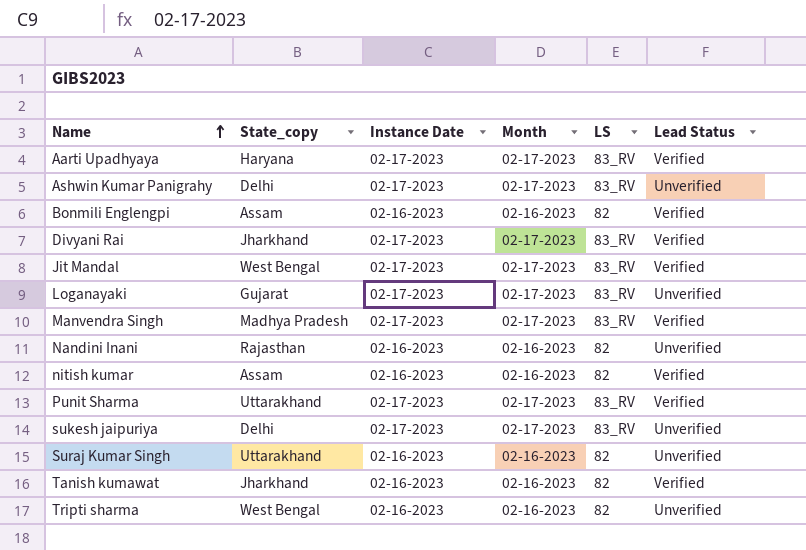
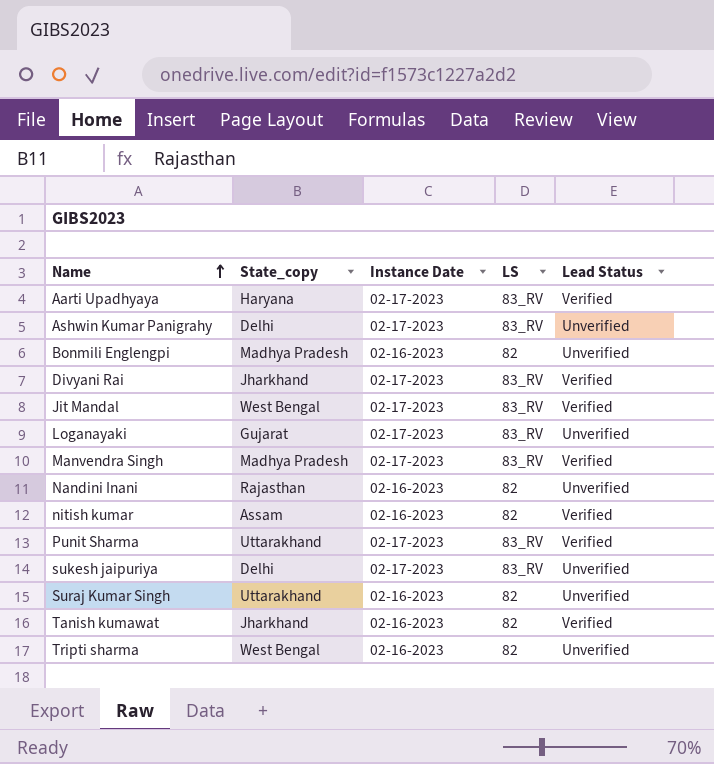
column Month | position: 4 -> none
Bonmili Englengpi | State_copy: Assam -> Madhya Pradesh
Bonmili Englengpi | Lead Status: Verified -> Unverified

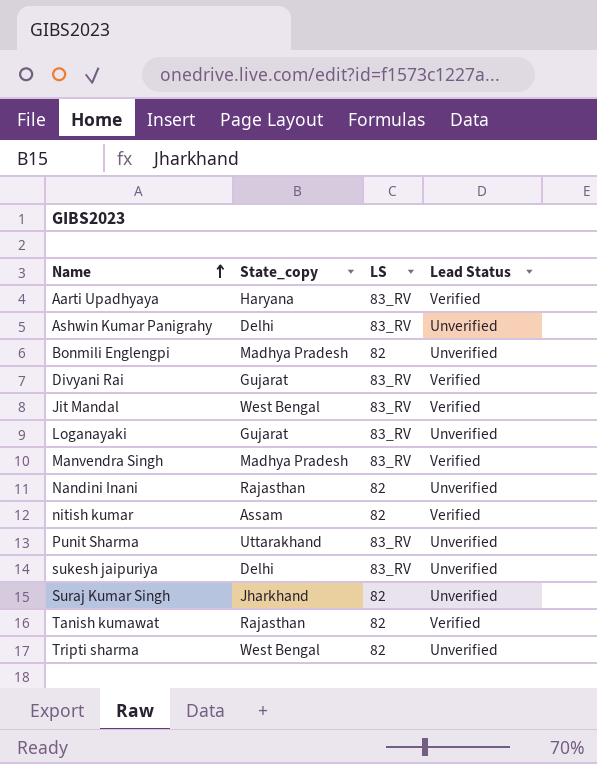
column Instance Date | position: 3 -> none
Divyani Rai | State_copy: Jharkhand -> Gujarat
Punit Sharma | Lead Status: Verified -> Unverified
Suraj Kumar Singh | State_copy: Uttarakhand -> Jharkhand
Tanish kumawat | State_copy: Jharkhand -> Rajasthan

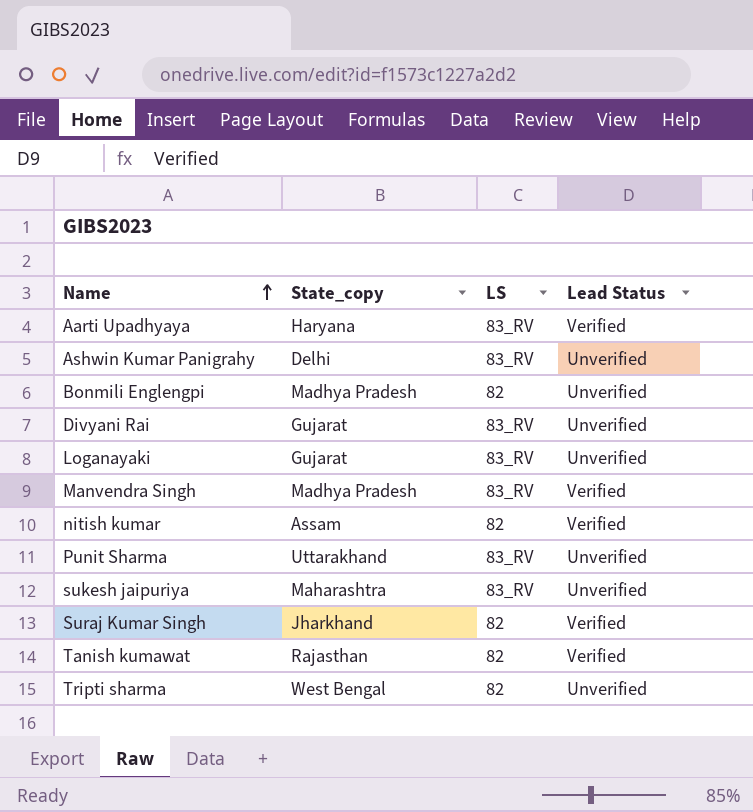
row Jit Mandal: West Bengal | 83_RV | Verified -> none
row Nandini Inani: Rajasthan | 82 | Unverified -> none
Divyani Rai | Lead Status: Verified -> Unverified
sukesh jaipuriya | State_copy: Delhi -> Maharashtra
Suraj Kumar Singh | Lead Status: Unverified -> Verified

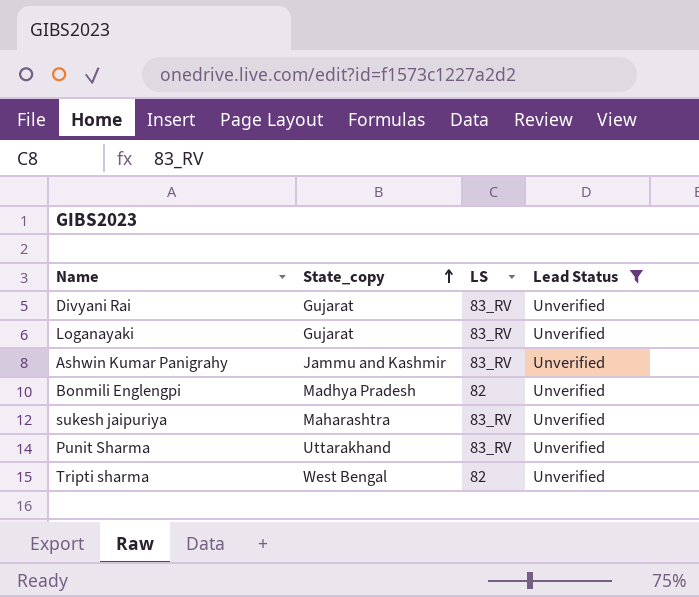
filter: none -> Lead Status = Unverified
row order: Name ascending -> State_copy ascending
Ashwin Kumar Panigrahy | State_copy: Delhi -> Jammu and Kashmir

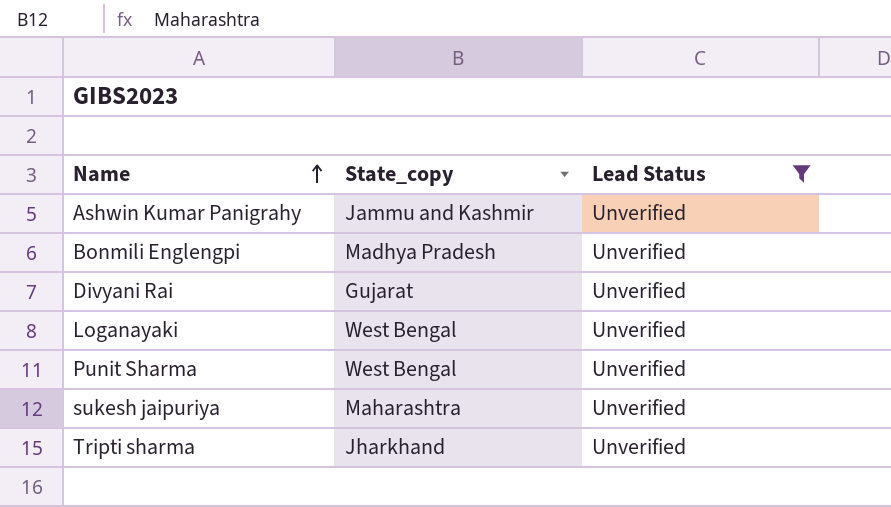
row order: State_copy ascending -> Name ascending
column LS | position: 3 -> none
Loganayaki | State_copy: Gujarat -> West Bengal
Punit Sharma | State_copy: Uttarakhand -> West Bengal
Tripti sharma | State_copy: West Bengal -> Jharkhand

